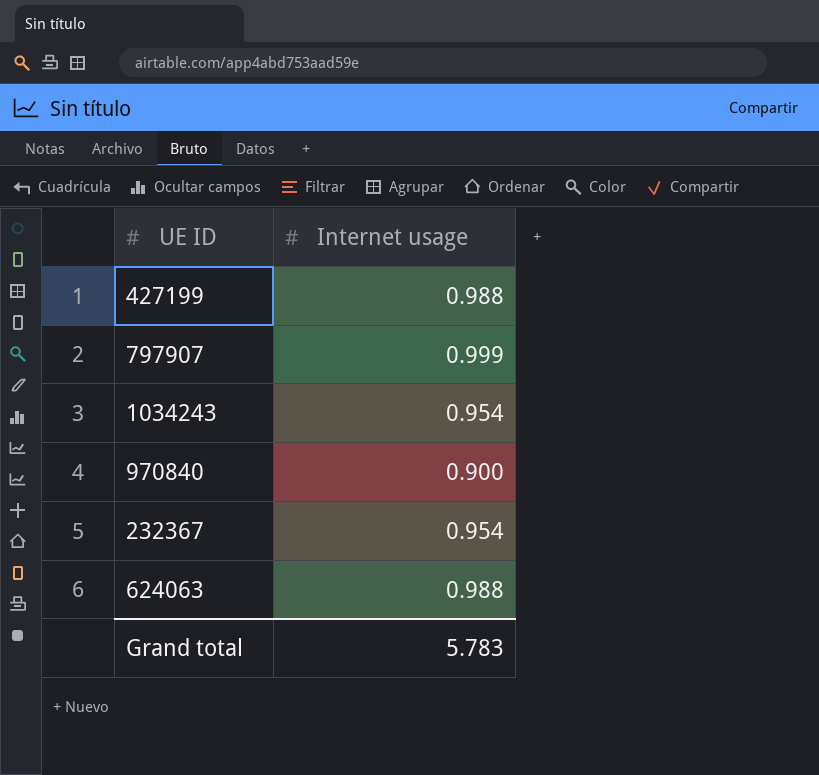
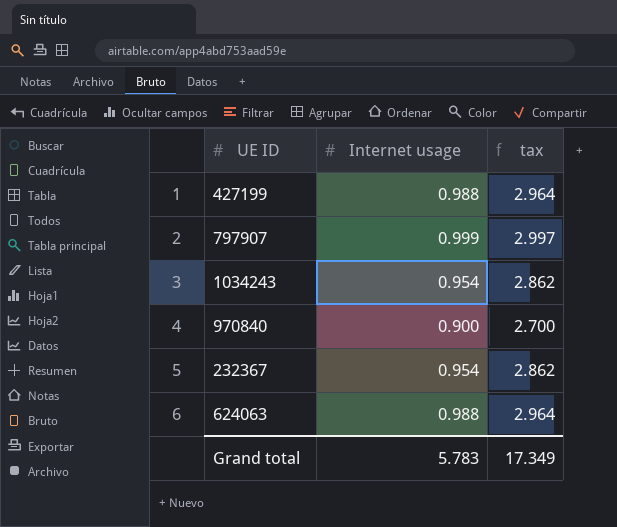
column tax | formula: none -> [Internet usage] * 3

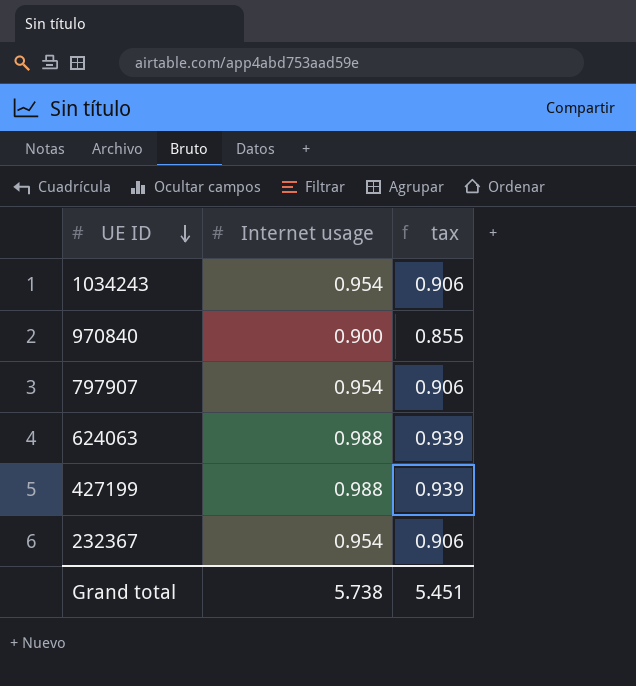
row order: none -> UE ID descending
column tax | formula: [Internet usage] * 3 -> [Internet usage] * 0.95
797907 | Internet usage: 0.999 -> 0.954
Grand total | Internet usage: 5.783 -> 5.738
Grand total | tax: 17.349 -> 5.451

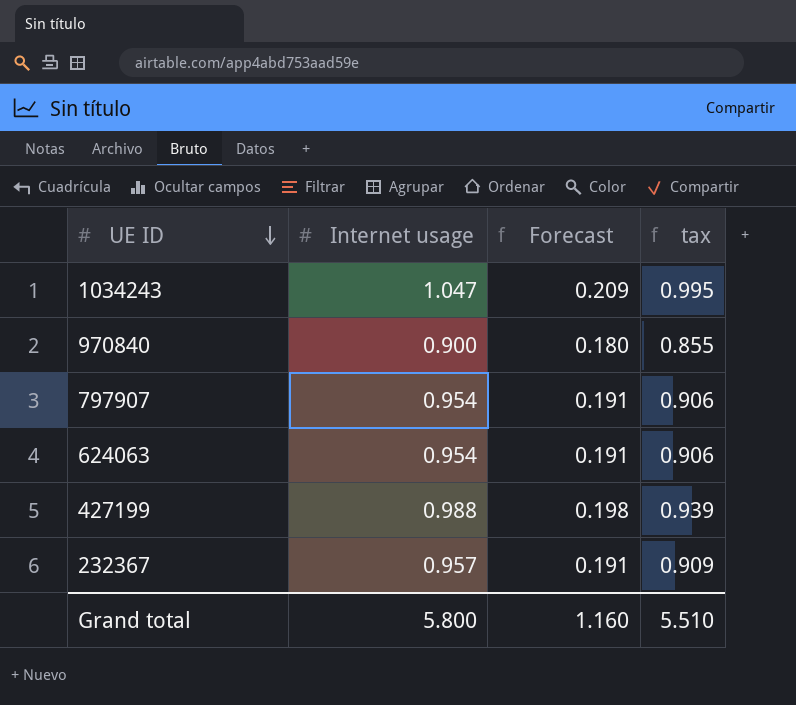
column Forecast | formula: none -> [Internet usage] * 0.2
1034243 | Internet usage: 0.954 -> 1.047
1034243 | tax: 0.906 -> 0.995
624063 | Internet usage: 0.988 -> 0.954
624063 | tax: 0.939 -> 0.906
232367 | Internet usage: 0.954 -> 0.957
232367 | tax: 0.906 -> 0.909
Grand total | Internet usage: 5.738 -> 5.800
Grand total | tax: 5.451 -> 5.510

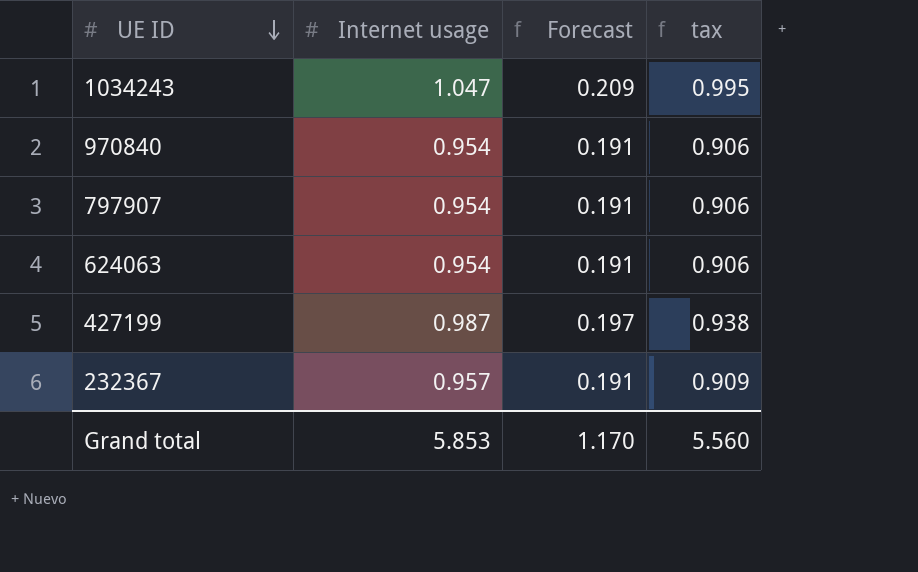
970840 | Internet usage: 0.900 -> 0.954
970840 | Forecast: 0.180 -> 0.191
970840 | tax: 0.855 -> 0.906
427199 | Internet usage: 0.988 -> 0.987
427199 | Forecast: 0.198 -> 0.197
427199 | tax: 0.939 -> 0.938
Grand total | Internet usage: 5.800 -> 5.853
Grand total | Forecast: 1.160 -> 1.170
Grand total | tax: 5.510 -> 5.560

